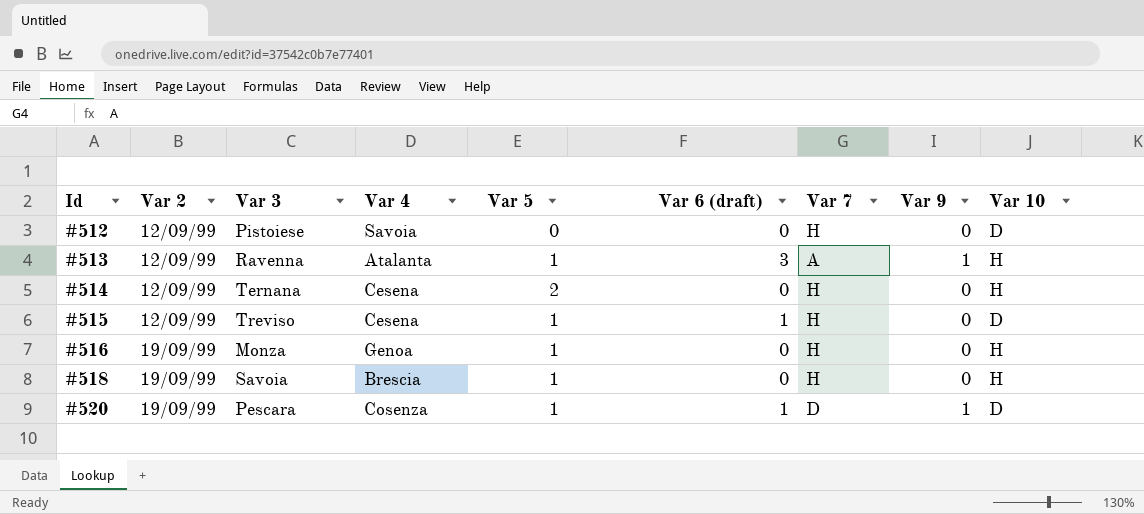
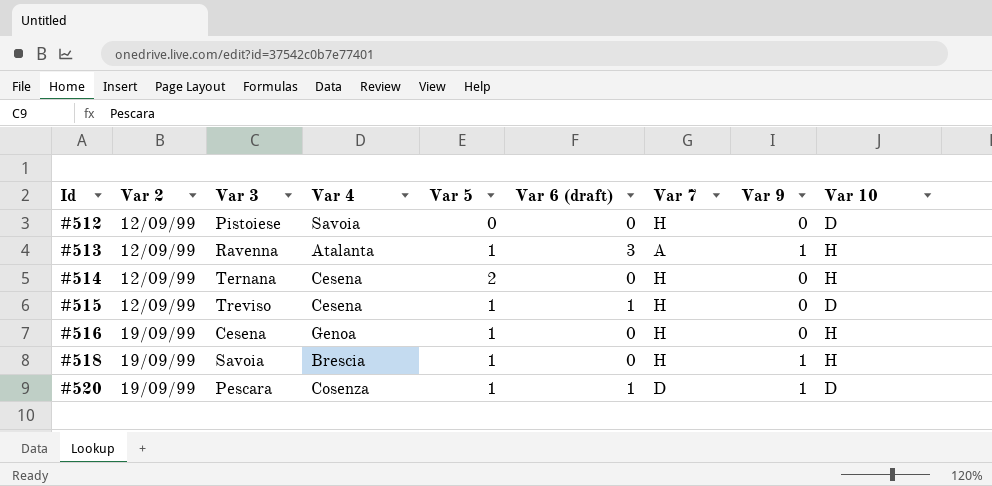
#516 | Var 3: Monza -> Cesena
#518 | Var 9: 0 -> 1

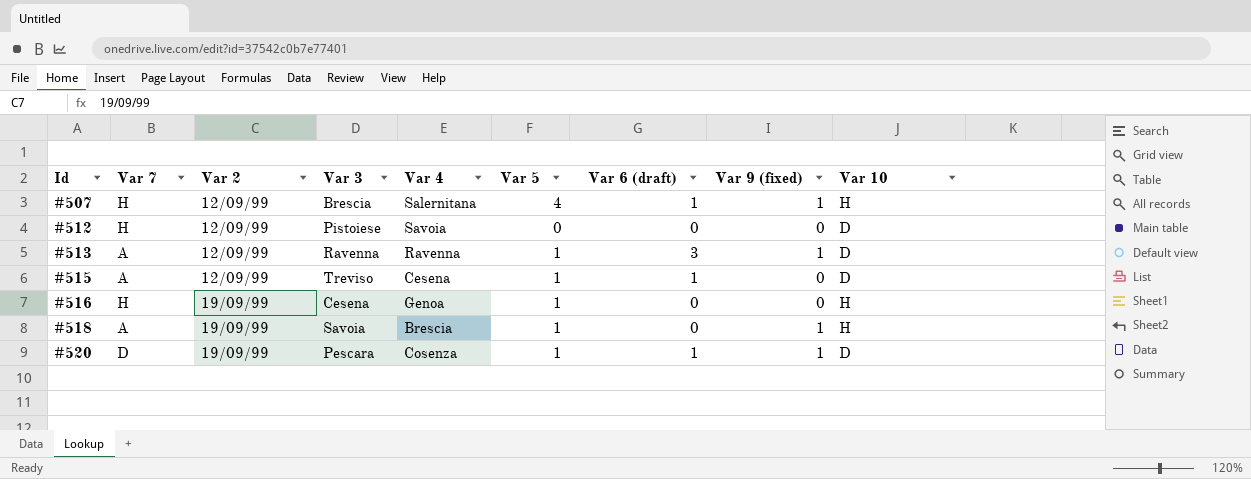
column Var 7 | position: 7 -> 2
column name: Var 9 -> Var 9 (fixed)
row #514: 12/09/99 | Ternana | Cesena | 2 | 0 | H | 0 | H -> none
row #507: none -> H | 12/09/99 | Brescia | Salernitana | 4 | 1 | 1 | H
#513 | Var 4: Atalanta -> Ravenna
#513 | Var 10: H -> D
#515 | Var 7: H -> A
#518 | Var 7: H -> A

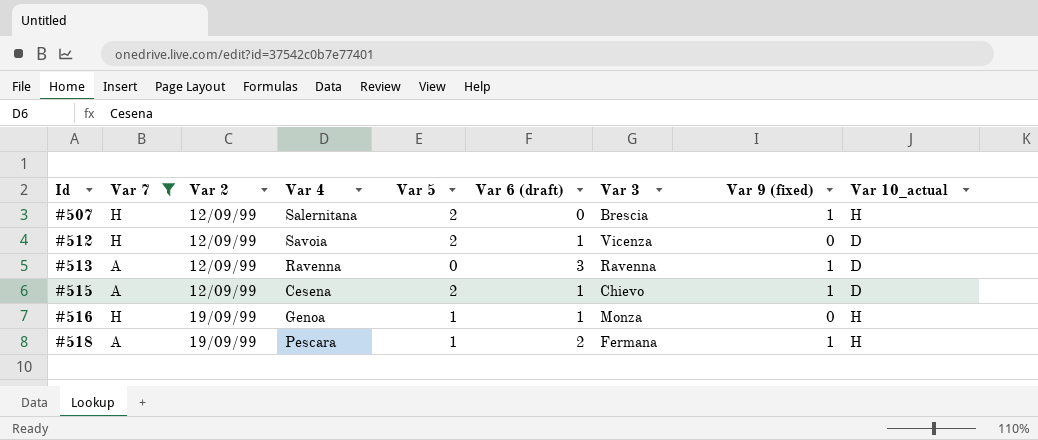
filter: none -> Var 7 != D
column Var 3 | position: 4 -> 7
column name: Var 10 -> Var 10_actual
#507 | Var 5: 4 -> 2
#507 | Var 6 (draft): 1 -> 0
#512 | Var 5: 0 -> 2
#512 | Var 6 (draft): 0 -> 1
#512 | Var 3: Pistoiese -> Vicenza
#513 | Var 5: 1 -> 0
#515 | Var 5: 1 -> 2
#515 | Var 3: Treviso -> Chievo
#515 | Var 9 (fixed): 0 -> 1
#516 | Var 6 (draft): 0 -> 1
#516 | Var 3: Cesena -> Monza
#518 | Var 4: Brescia -> Pescara
#518 | Var 6 (draft): 0 -> 2
#518 | Var 3: Savoia -> Fermana

